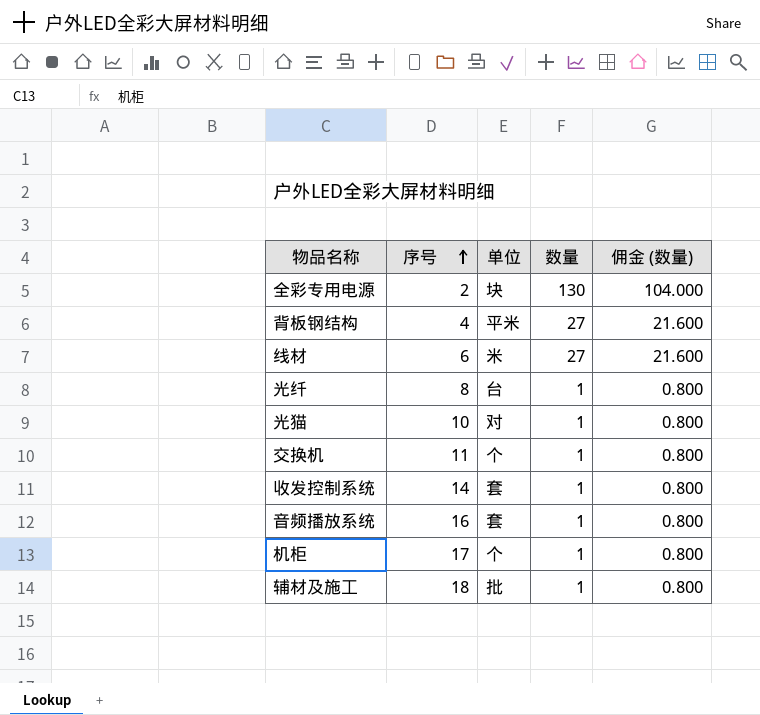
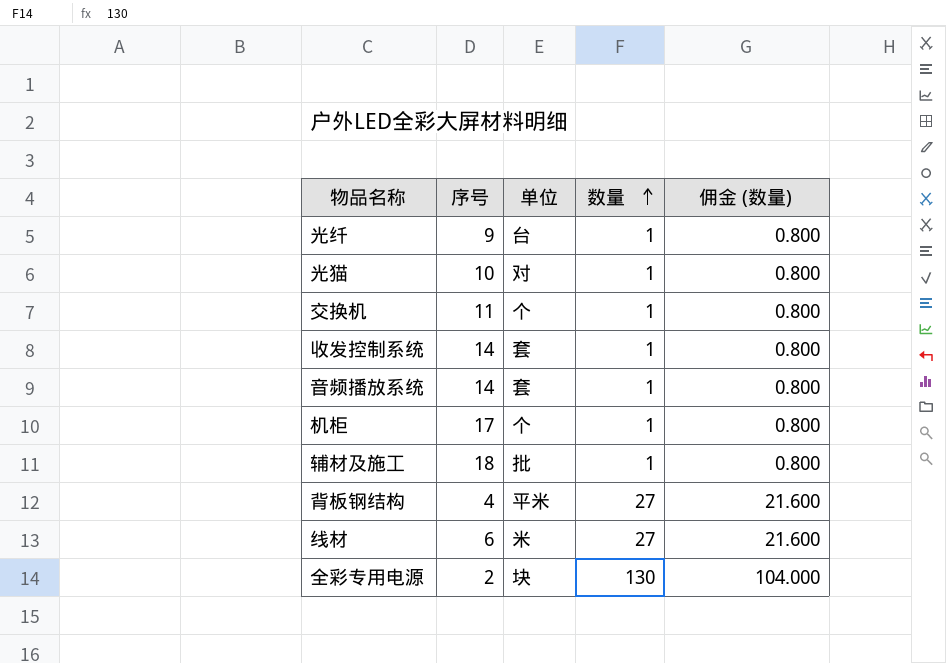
row order: 序号 ascending -> 数量 ascending
光纤 | 序号: 8 -> 9
音频播放系统 | 序号: 16 -> 14

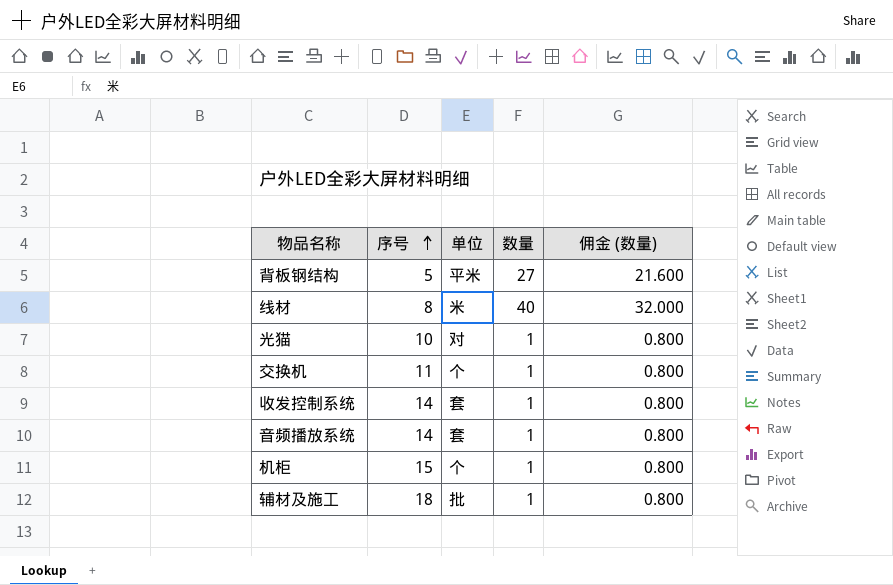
row order: 数量 ascending -> 序号 ascending
row 光纤: 9 | 台 | 1 | 0.800 -> none
row 全彩专用电源: 2 | 块 | 130 | 104.000 -> none
背板钢结构 | 序号: 4 -> 5
线材 | 序号: 6 -> 8
线材 | 数量: 27 -> 40
线材 | 佣金 (数量): 21.600 -> 32.000
机柜 | 序号: 17 -> 15

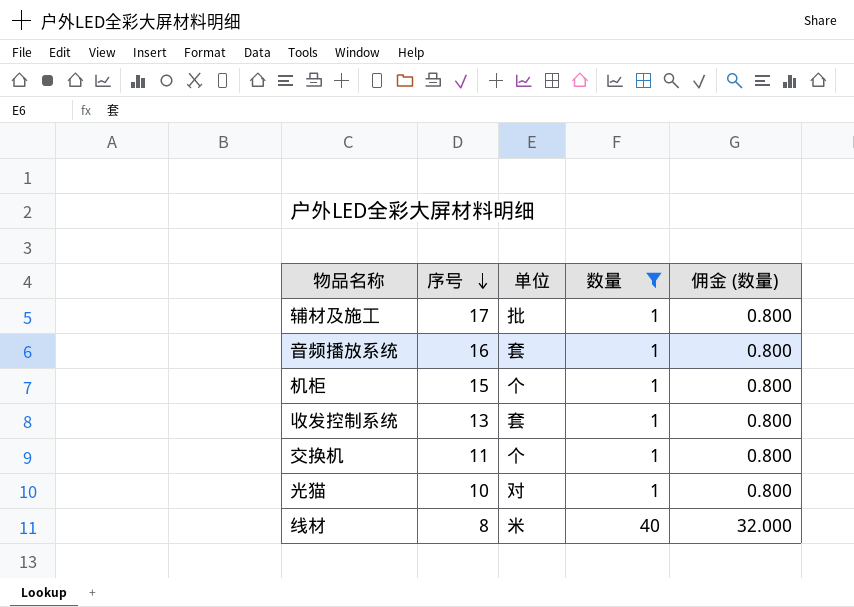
filter: none -> 数量 != 27
row order: 序号 ascending -> 序号 descending
辅材及施工 | 序号: 18 -> 17
音频播放系统 | 序号: 14 -> 16
收发控制系统 | 序号: 14 -> 13

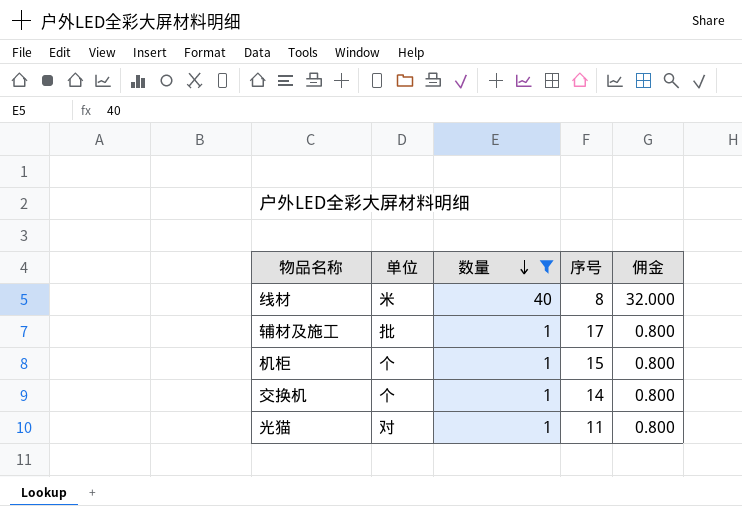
row order: 序号 descending -> 数量 descending
column 序号 | position: 2 -> 4
column name: 佣金 (数量) -> 佣金
row 音频播放系统: 16 | 套 | 1 | 0.800 -> none
row 收发控制系统: 13 | 套 | 1 | 0.800 -> none
交换机 | 序号: 11 -> 14
光猫 | 序号: 10 -> 11

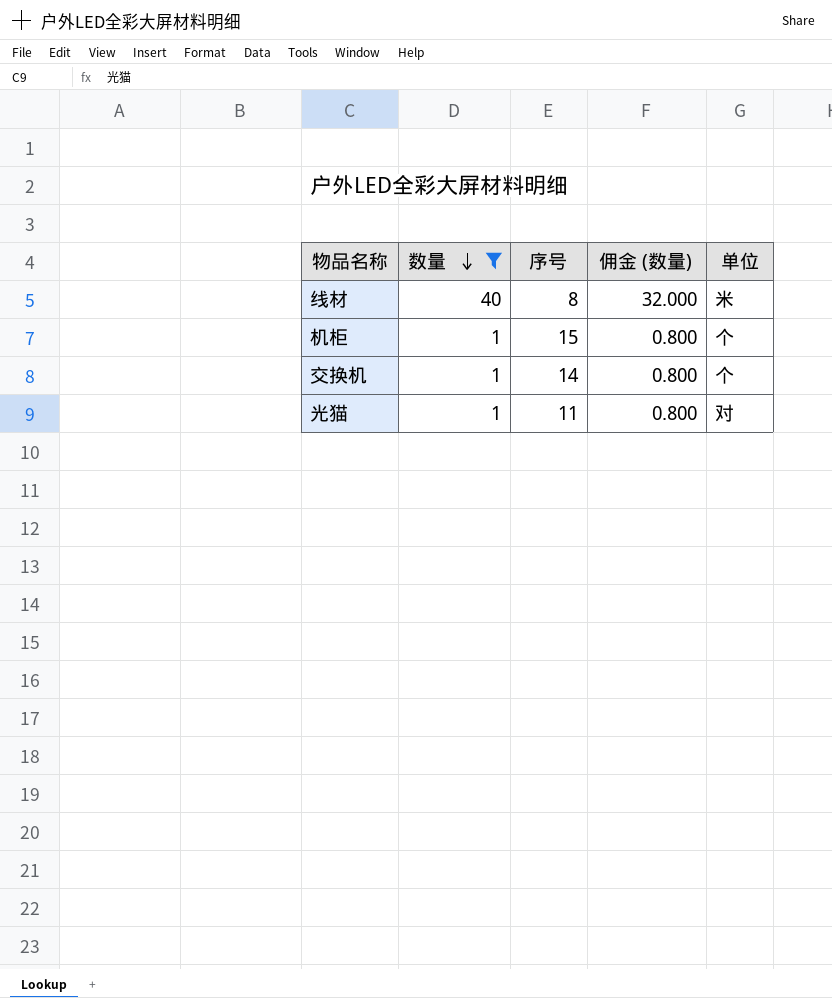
column name: 佣金 -> 佣金 (数量)
column 单位 | position: 2 -> 5
row 辅材及施工: 批 | 1 | 17 | 0.800 -> none

